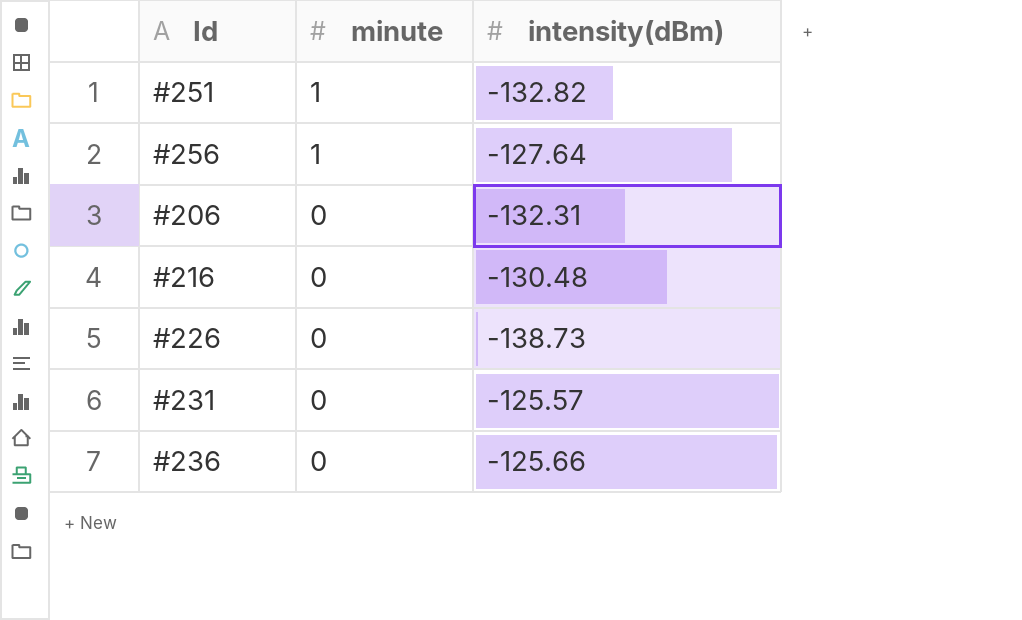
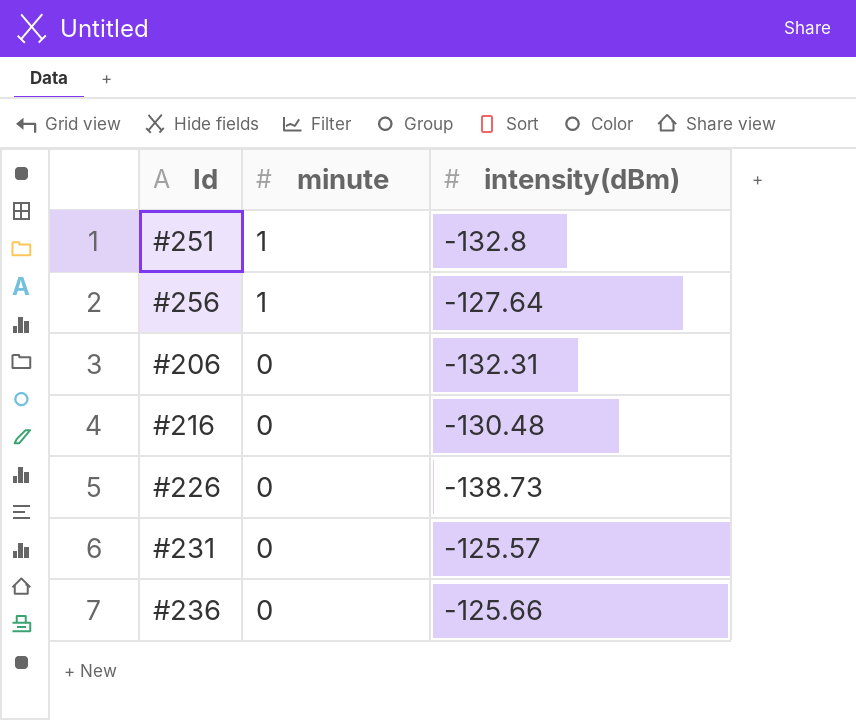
#251 | intensity(dBm): -132.82 -> -132.8

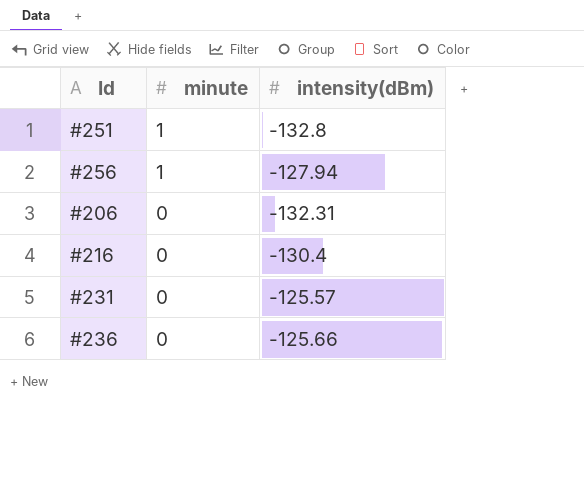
row #226: 0 | -138.73 -> none
#256 | intensity(dBm): -127.64 -> -127.94
#216 | intensity(dBm): -130.48 -> -130.4

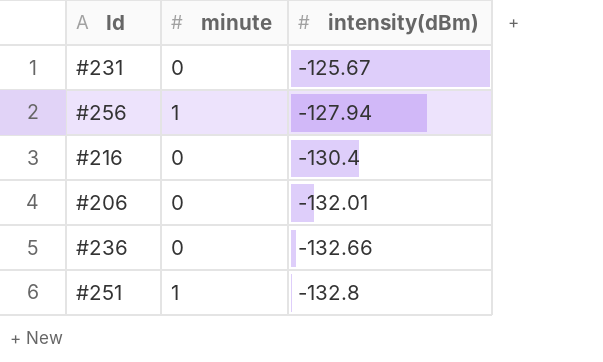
row order: minute descending -> intensity(dBm) descending
#231 | intensity(dBm): -125.57 -> -125.67
#206 | intensity(dBm): -132.31 -> -132.01
#236 | intensity(dBm): -125.66 -> -132.66

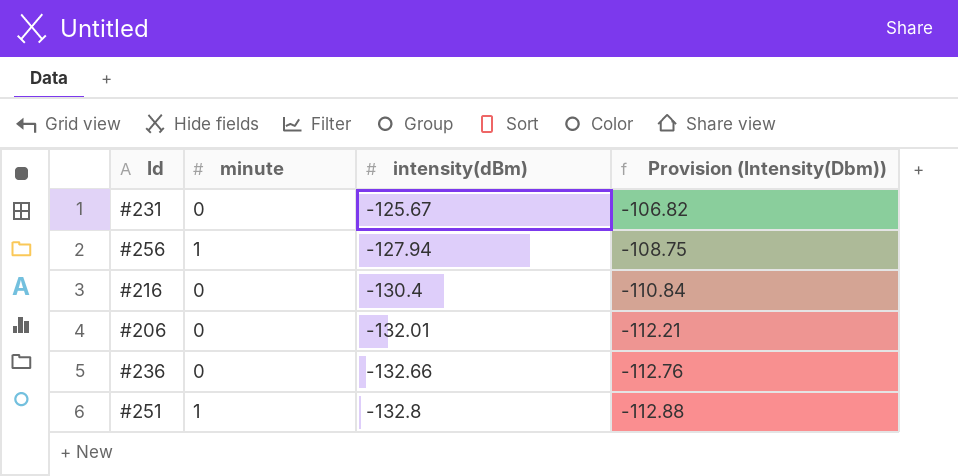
column Provision (Intensity(Dbm)) | formula: none -> [intensity(dBm)] * 0.85

